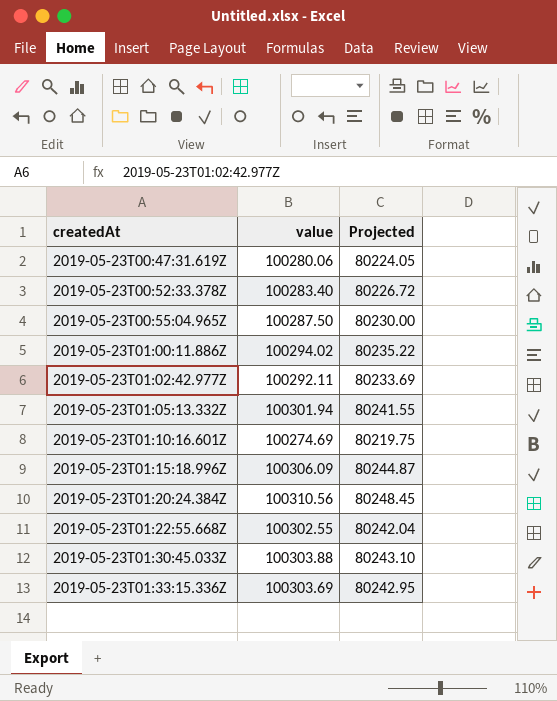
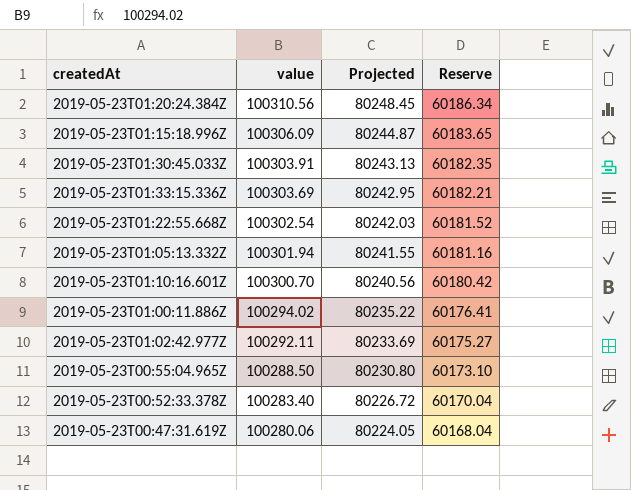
row order: createdAt ascending -> value descending
column Reserve | formula: none -> [value] * 0.6
2019-05-23T01:30:45.033Z | value: 100303.88 -> 100303.91
2019-05-23T01:30:45.033Z | Projected: 80243.10 -> 80243.13
2019-05-23T01:22:55.668Z | value: 100302.55 -> 100302.54
2019-05-23T01:22:55.668Z | Projected: 80242.04 -> 80242.03
2019-05-23T01:10:16.601Z | value: 100274.69 -> 100300.70
2019-05-23T01:10:16.601Z | Projected: 80219.75 -> 80240.56
2019-05-23T00:55:04.965Z | value: 100287.50 -> 100288.50
2019-05-23T00:55:04.965Z | Projected: 80230.00 -> 80230.80

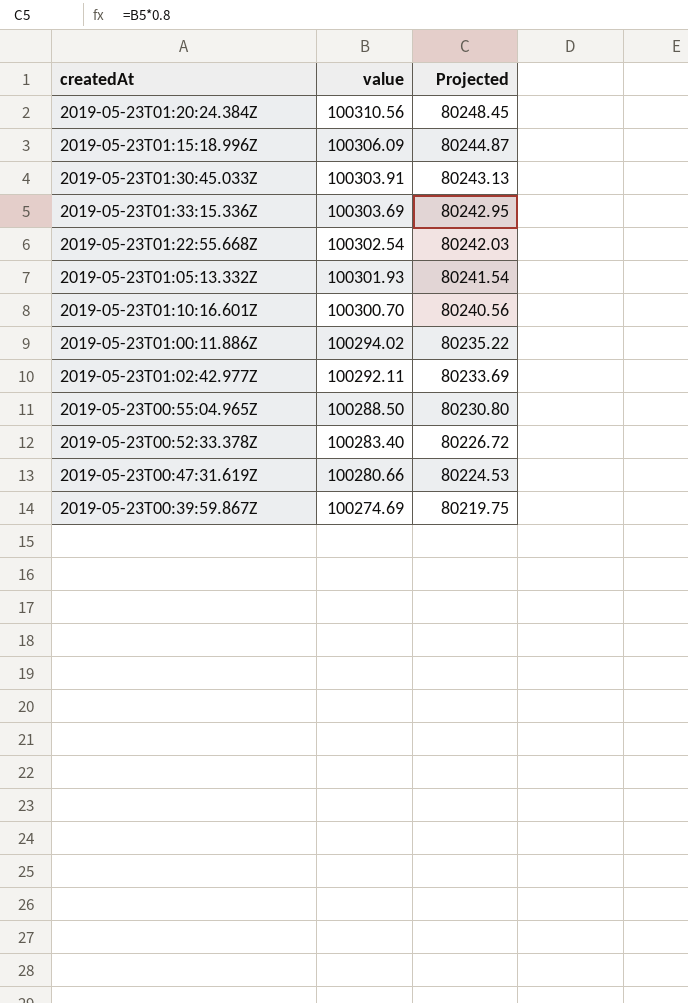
column Reserve | formula: [value] * 0.6 -> none
2019-05-23T01:05:13.332Z | value: 100301.94 -> 100301.93
2019-05-23T01:05:13.332Z | Projected: 80241.55 -> 80241.54
2019-05-23T00:47:31.619Z | value: 100280.06 -> 100280.66
2019-05-23T00:47:31.619Z | Projected: 80224.05 -> 80224.53
row 2019-05-23T00:39:59.867Z: none -> 100274.69 | 80219.75

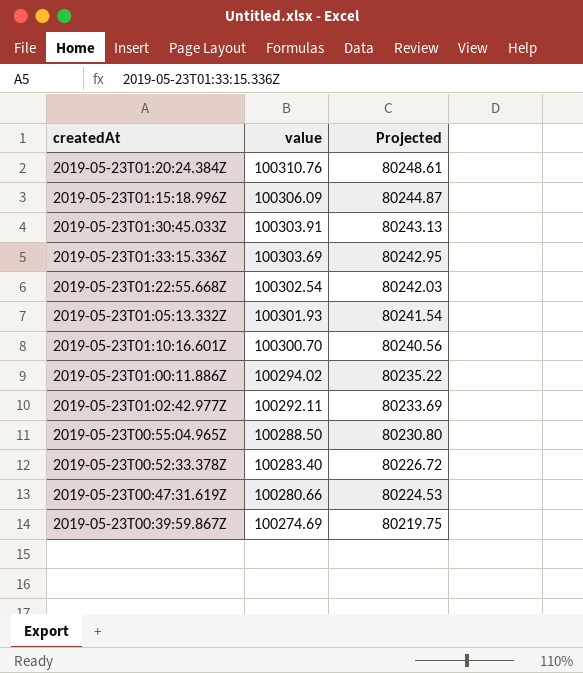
2019-05-23T01:20:24.384Z | value: 100310.56 -> 100310.76
2019-05-23T01:20:24.384Z | Projected: 80248.45 -> 80248.61

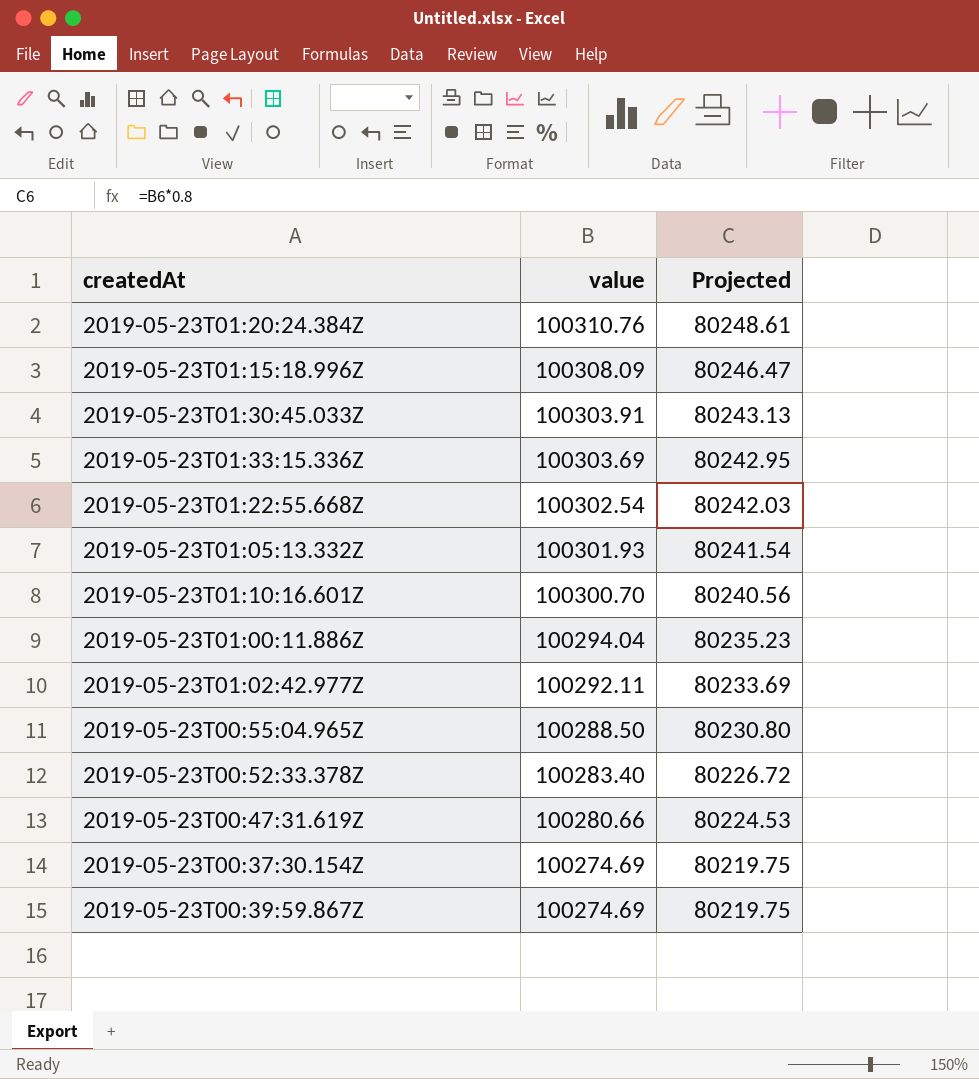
2019-05-23T01:15:18.996Z | value: 100306.09 -> 100308.09
2019-05-23T01:15:18.996Z | Projected: 80244.87 -> 80246.47
2019-05-23T01:00:11.886Z | value: 100294.02 -> 100294.04
2019-05-23T01:00:11.886Z | Projected: 80235.22 -> 80235.23
row 2019-05-23T00:37:30.154Z: none -> 100274.69 | 80219.75

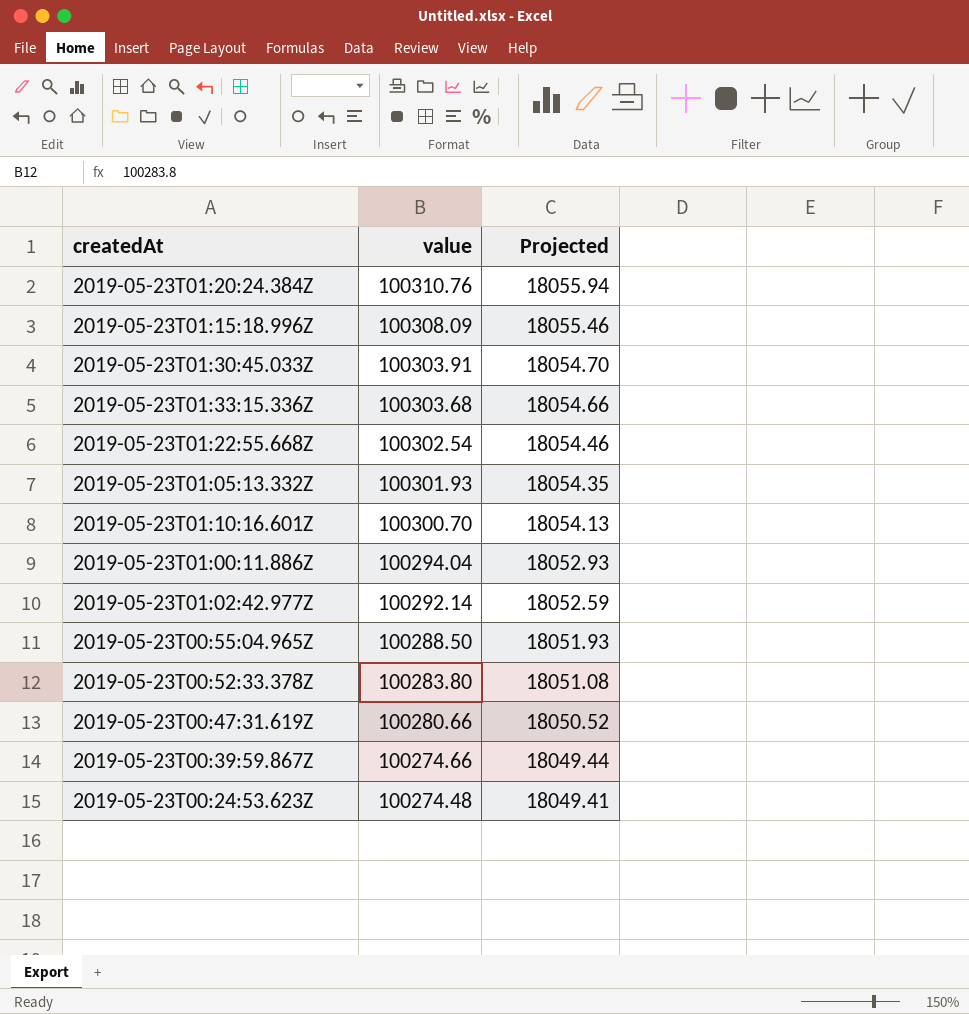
column Projected | formula: [value] * 0.8 -> [value] * 0.18
row 2019-05-23T00:37:30.154Z: 100274.69 | 80219.75 -> none
2019-05-23T01:33:15.336Z | value: 100303.69 -> 100303.68
2019-05-23T01:02:42.977Z | value: 100292.11 -> 100292.14
2019-05-23T00:52:33.378Z | value: 100283.40 -> 100283.80
2019-05-23T00:39:59.867Z | value: 100274.69 -> 100274.66
row 2019-05-23T00:24:53.623Z: none -> 100274.48 | 18049.41

